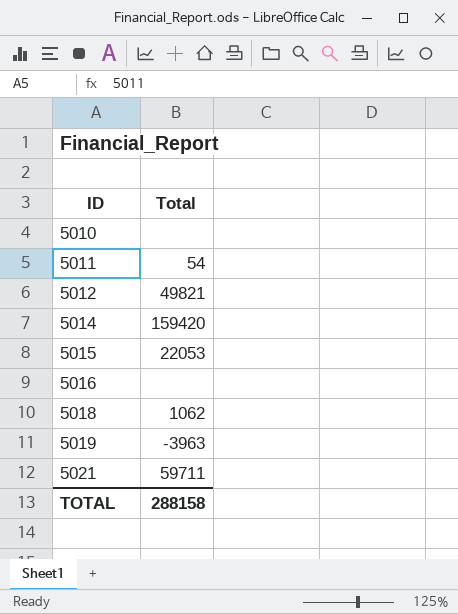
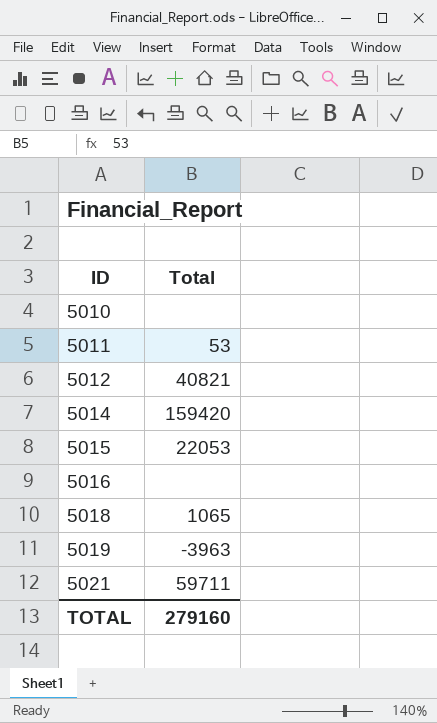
5011 | Total: 54 -> 53
5012 | Total: 49821 -> 40821
5018 | Total: 1062 -> 1065
TOTAL | Total: 288158 -> 279160

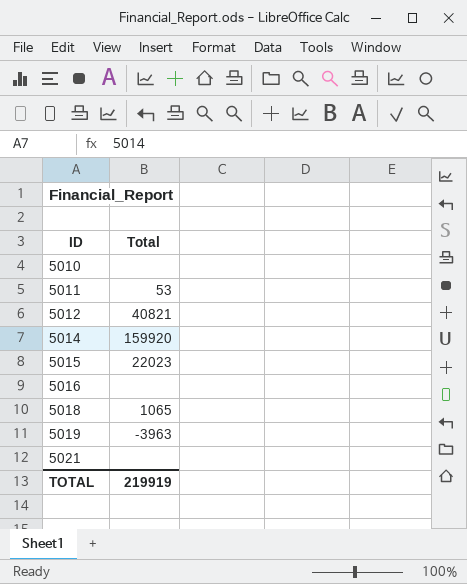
5014 | Total: 159420 -> 159920
5015 | Total: 22053 -> 22023
5021 | Total: 59711 -> none
TOTAL | Total: 279160 -> 219919

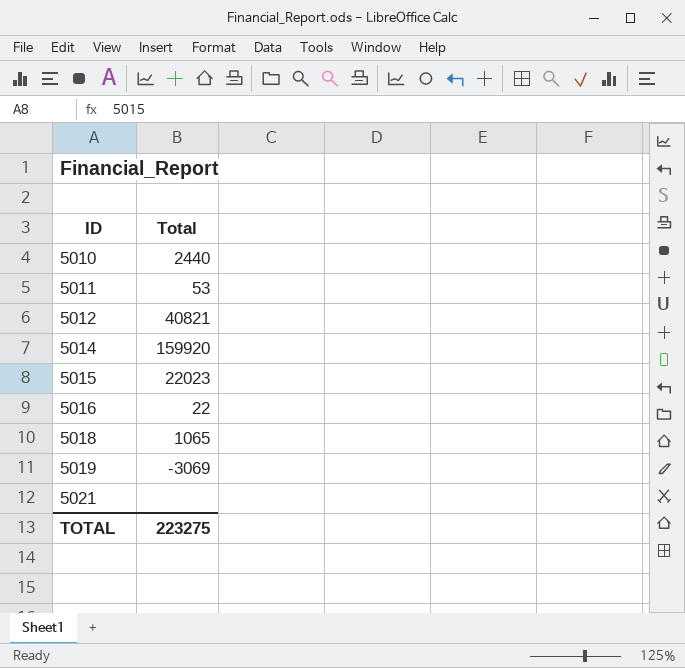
5010 | Total: none -> 2440
5016 | Total: none -> 22
5019 | Total: -3963 -> -3069
TOTAL | Total: 219919 -> 223275

